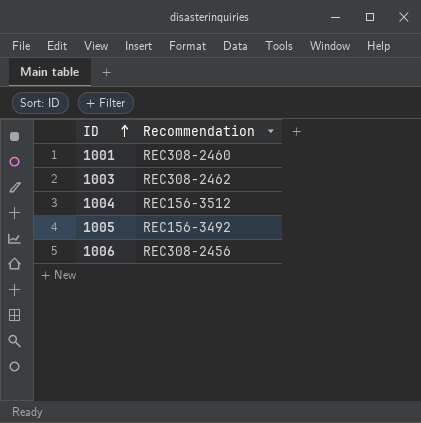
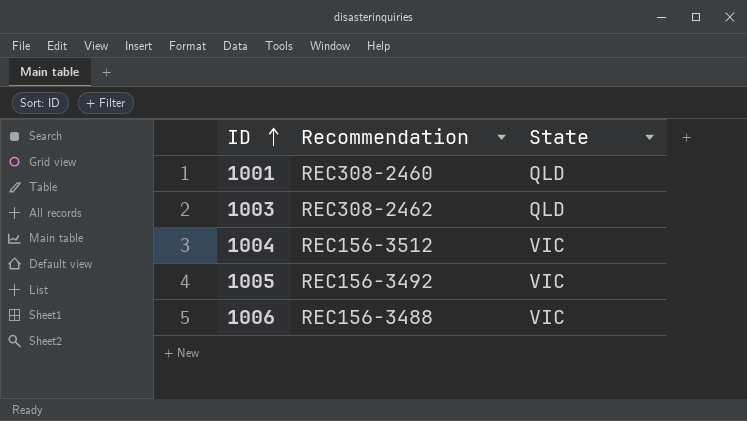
column State | position: none -> 3
1006 | Recommendation: REC308-2456 -> REC156-3488

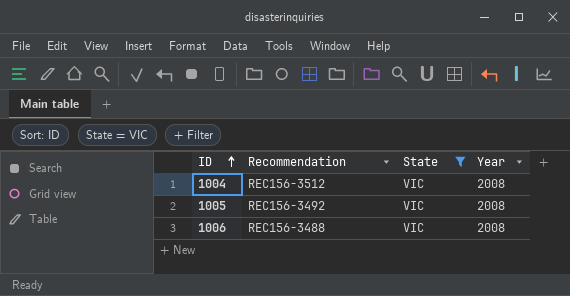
filter: none -> State = VIC
column Year | position: none -> 4

